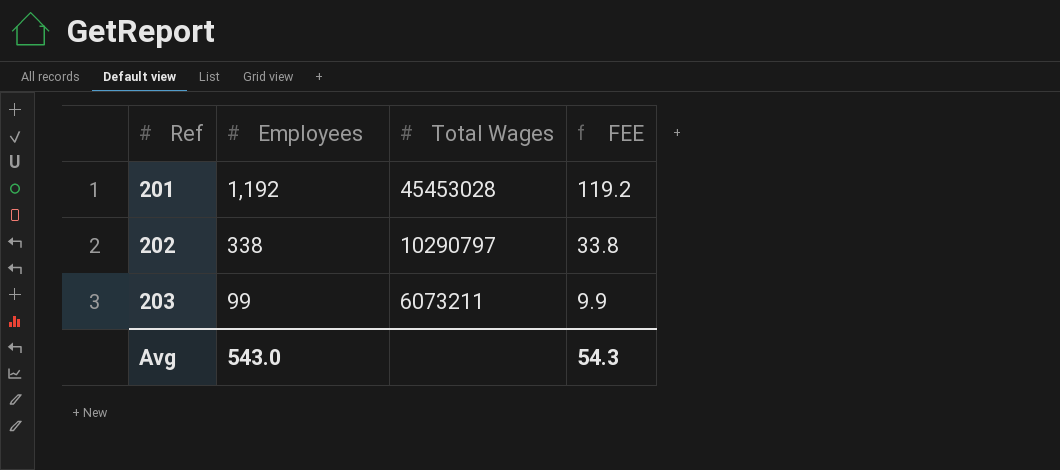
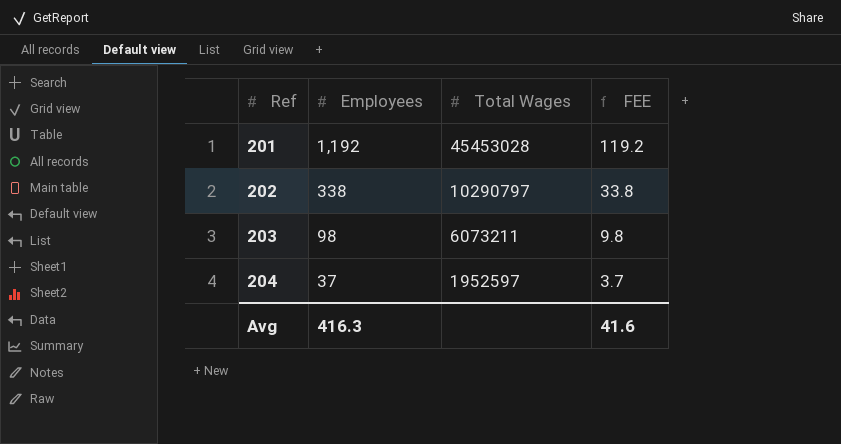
203 | Employees: 99 -> 98
203 | FEE: 9.9 -> 9.8
row 204: none -> 37 | 1952597 | 3.7
Avg | Employees: 543.0 -> 416.3
Avg | FEE: 54.3 -> 41.6

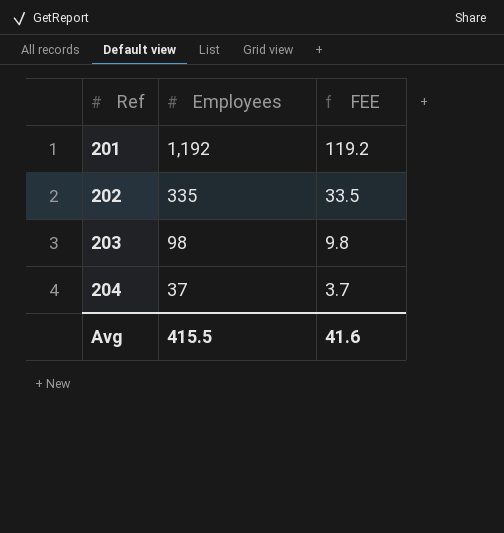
column Total Wages | position: 3 -> none
202 | Employees: 338 -> 335
202 | FEE: 33.8 -> 33.5
Avg | Employees: 416.3 -> 415.5

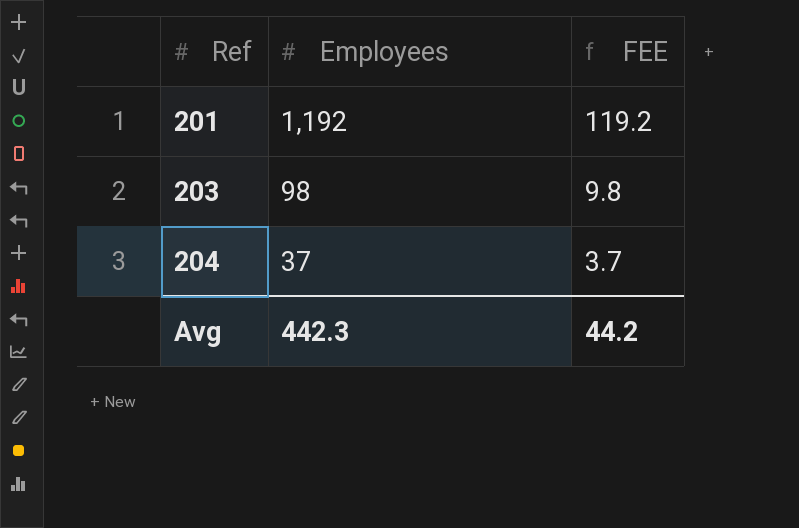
row 202: 335 | 33.5 -> none
Avg | Employees: 415.5 -> 442.3
Avg | FEE: 41.6 -> 44.2

